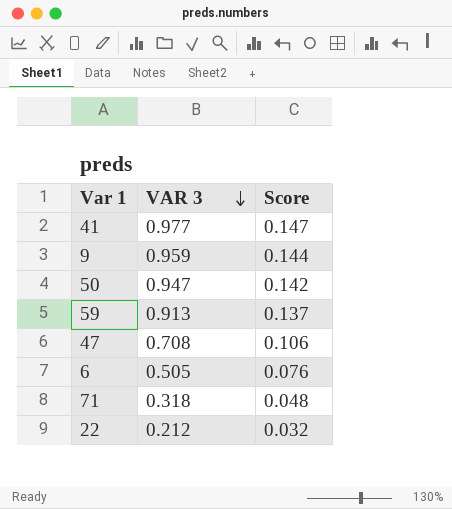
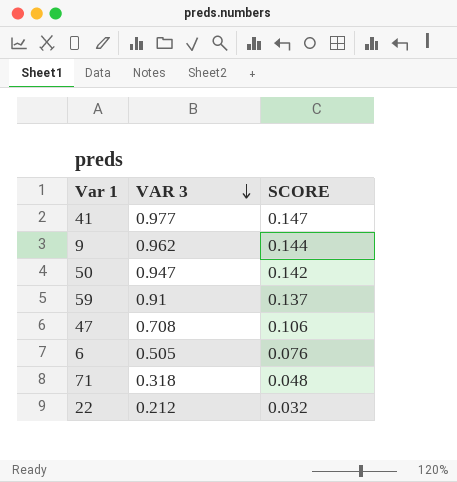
column name: Score -> SCORE
9 | VAR 3: 0.959 -> 0.962
59 | VAR 3: 0.913 -> 0.91

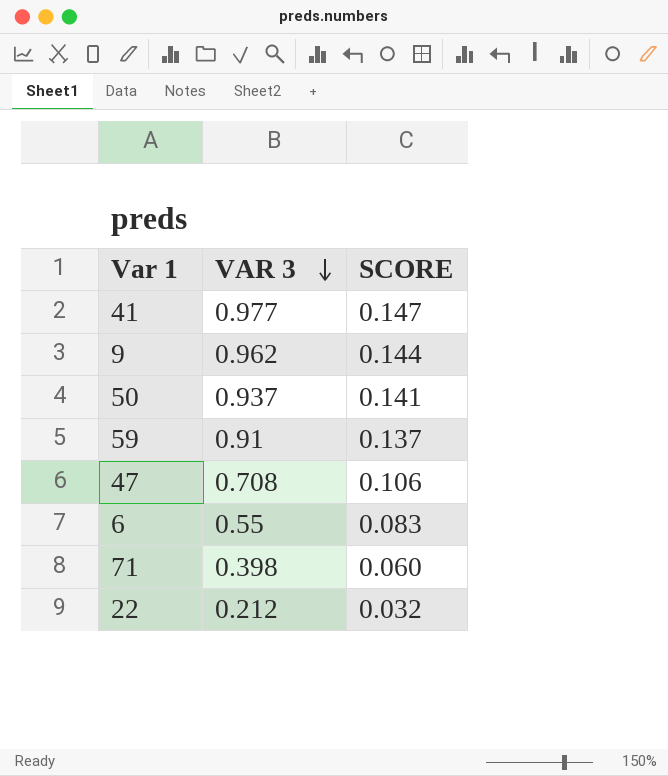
50 | VAR 3: 0.947 -> 0.937
50 | SCORE: 0.142 -> 0.141
6 | VAR 3: 0.505 -> 0.55
6 | SCORE: 0.076 -> 0.083
71 | VAR 3: 0.318 -> 0.398
71 | SCORE: 0.048 -> 0.060

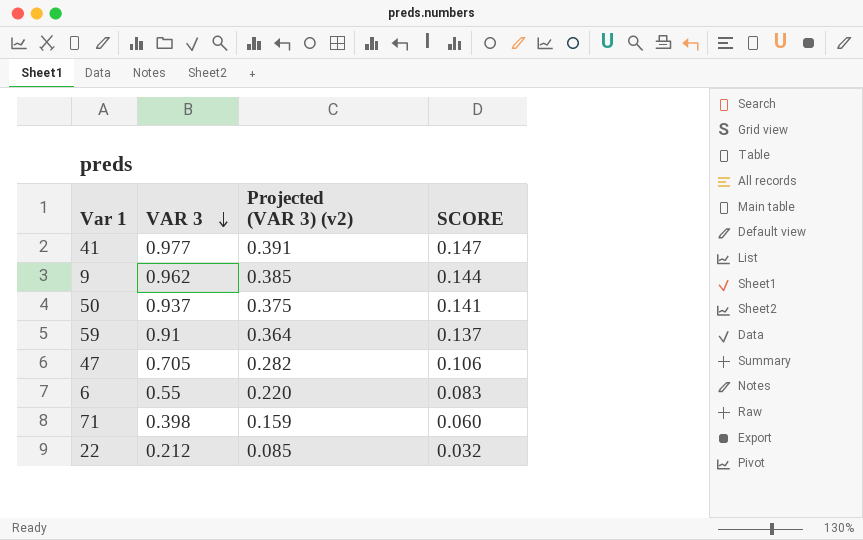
column Projected (VAR 3) (v2) | formula: none -> [VAR 3] * 0.4
47 | VAR 3: 0.708 -> 0.705

